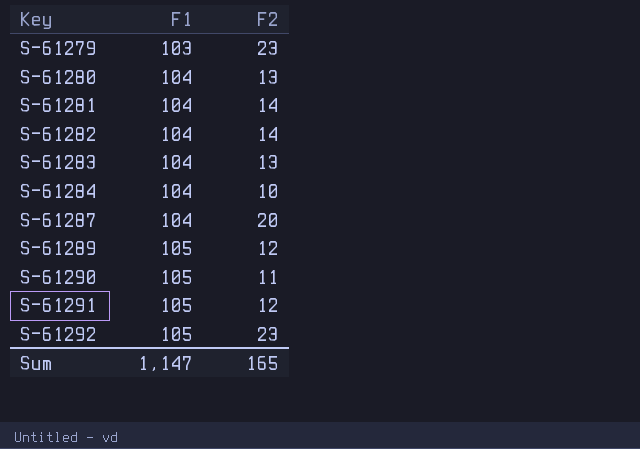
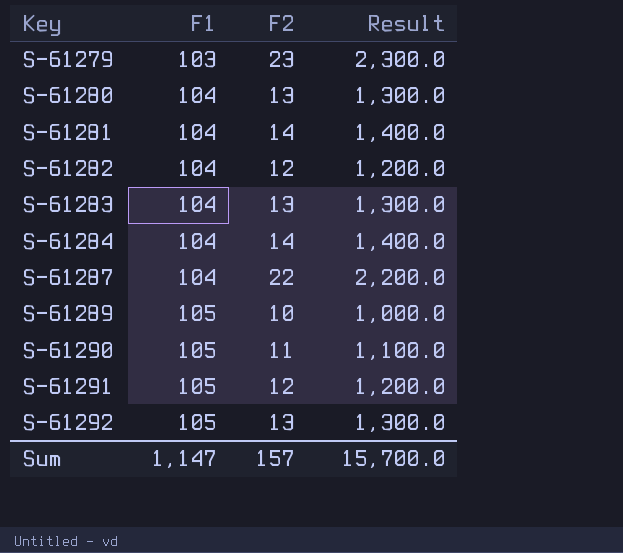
column Result | formula: none -> [F2] * 100
S-61282 | F2: 14 -> 12
S-61284 | F2: 10 -> 14
S-61287 | F2: 20 -> 22
S-61289 | F2: 12 -> 10
S-61292 | F2: 23 -> 13
Sum | F2: 165 -> 157

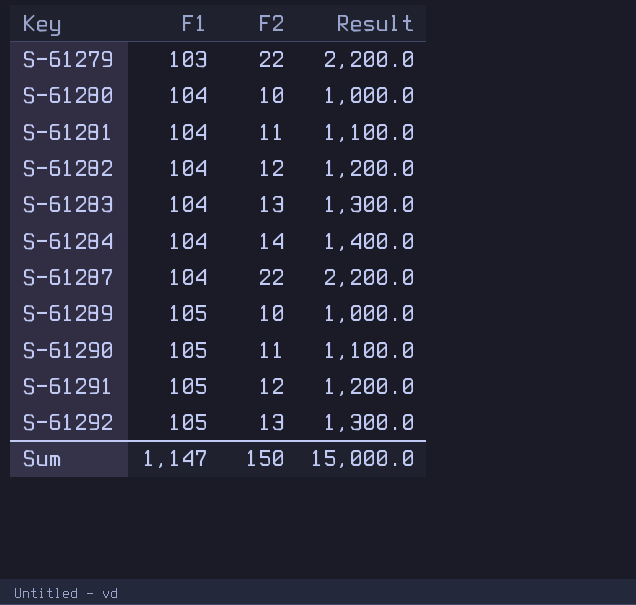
S-61279 | F2: 23 -> 22
S-61279 | Result: 2,300.0 -> 2,200.0
S-61280 | F2: 13 -> 10
S-61280 | Result: 1,300.0 -> 1,000.0
S-61281 | F2: 14 -> 11
S-61281 | Result: 1,400.0 -> 1,100.0
Sum | F2: 157 -> 150
Sum | Result: 15,700.0 -> 15,000.0

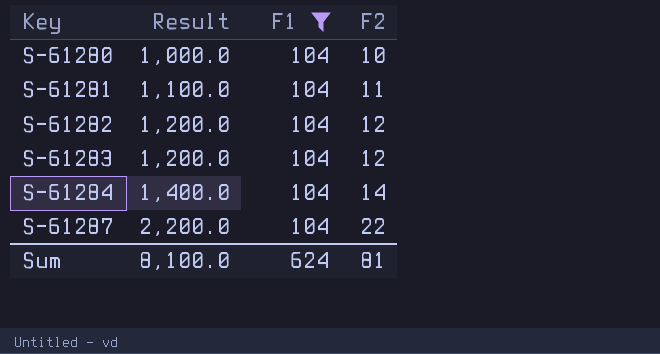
filter: none -> F1 = 104
column Result | position: 4 -> 2
S-61283 | Result: 1,300.0 -> 1,200.0
S-61283 | F2: 13 -> 12
Sum | Result: 15,000.0 -> 8,100.0
Sum | F1: 1,147 -> 624
Sum | F2: 150 -> 81

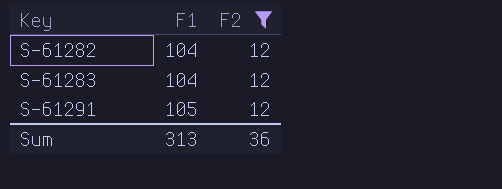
filter: F1 = 104 -> F2 = 12
column Result | formula: [F2] * 100 -> none
Sum | F1: 624 -> 313
Sum | F2: 81 -> 36

